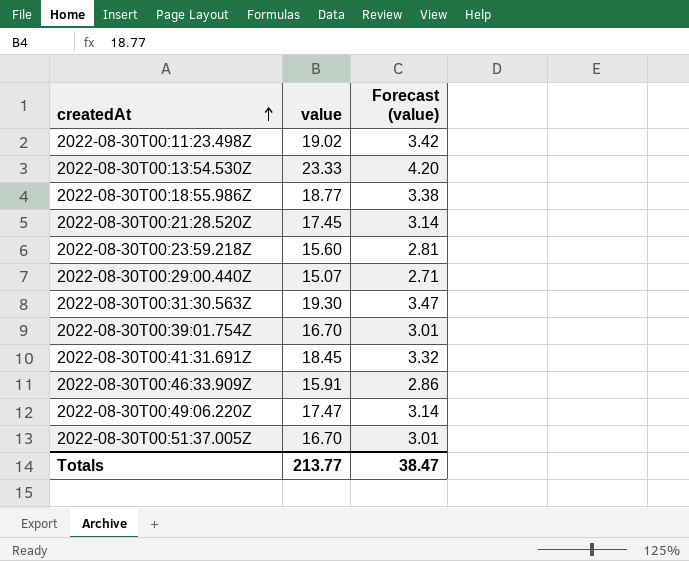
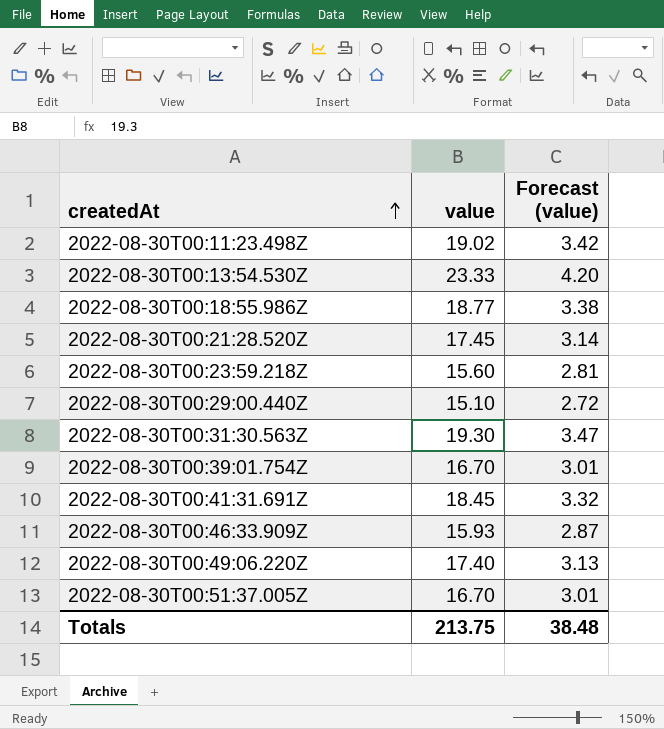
2022-08-30T00:29:00.440Z | value: 15.07 -> 15.10
2022-08-30T00:29:00.440Z | Forecast (value): 2.71 -> 2.72
2022-08-30T00:46:33.909Z | value: 15.91 -> 15.93
2022-08-30T00:46:33.909Z | Forecast (value): 2.86 -> 2.87
2022-08-30T00:49:06.220Z | value: 17.47 -> 17.40
2022-08-30T00:49:06.220Z | Forecast (value): 3.14 -> 3.13
Totals | value: 213.77 -> 213.75
Totals | Forecast (value): 38.47 -> 38.48

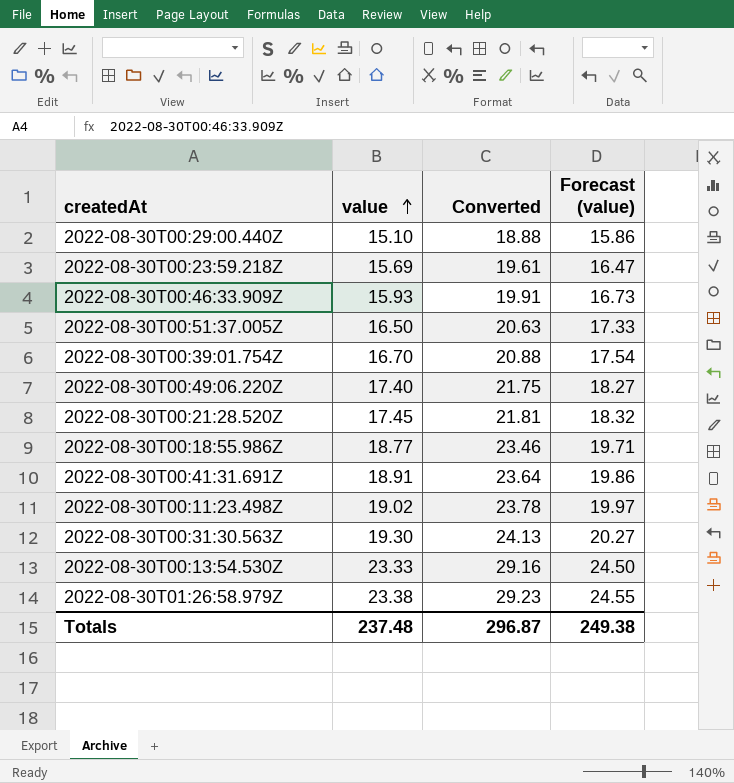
row order: createdAt ascending -> value ascending
column Converted | formula: none -> [value] * 1.25
column Forecast (value) | formula: [value] * 0.18 -> [value] * 1.05
2022-08-30T00:23:59.218Z | value: 15.60 -> 15.69
2022-08-30T00:51:37.005Z | value: 16.70 -> 16.50
2022-08-30T00:41:31.691Z | value: 18.45 -> 18.91
row 2022-08-30T01:26:58.979Z: none -> 23.38 | 29.23 | 24.55
Totals | value: 213.75 -> 237.48
Totals | Forecast (value): 38.48 -> 249.38

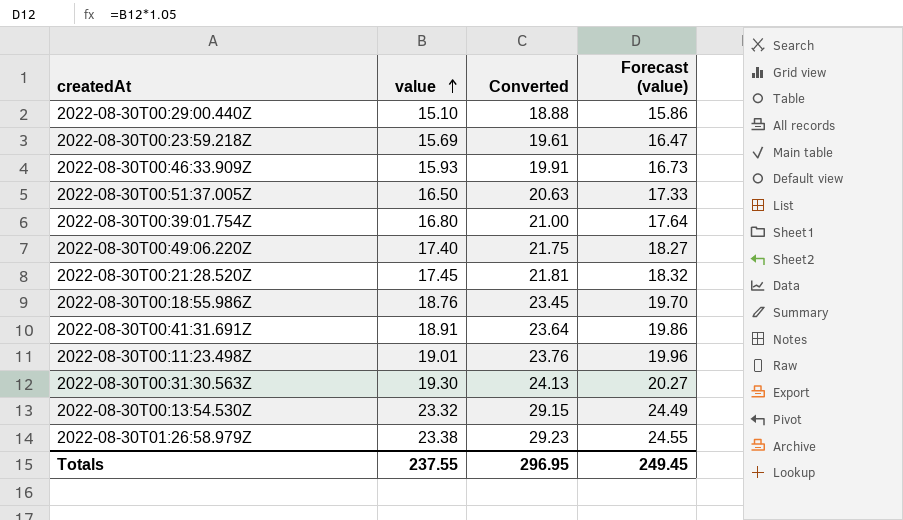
2022-08-30T00:39:01.754Z | value: 16.70 -> 16.80
2022-08-30T00:39:01.754Z | Converted: 20.88 -> 21.00
2022-08-30T00:39:01.754Z | Forecast (value): 17.54 -> 17.64
2022-08-30T00:18:55.986Z | value: 18.77 -> 18.76
2022-08-30T00:18:55.986Z | Converted: 23.46 -> 23.45
2022-08-30T00:18:55.986Z | Forecast (value): 19.71 -> 19.70
2022-08-30T00:11:23.498Z | value: 19.02 -> 19.01
2022-08-30T00:11:23.498Z | Converted: 23.78 -> 23.76
2022-08-30T00:11:23.498Z | Forecast (value): 19.97 -> 19.96
2022-08-30T00:13:54.530Z | value: 23.33 -> 23.32
2022-08-30T00:13:54.530Z | Converted: 29.16 -> 29.15
2022-08-30T00:13:54.530Z | Forecast (value): 24.50 -> 24.49
Totals | value: 237.48 -> 237.55
Totals | Converted: 296.87 -> 296.95
Totals | Forecast (value): 249.38 -> 249.45

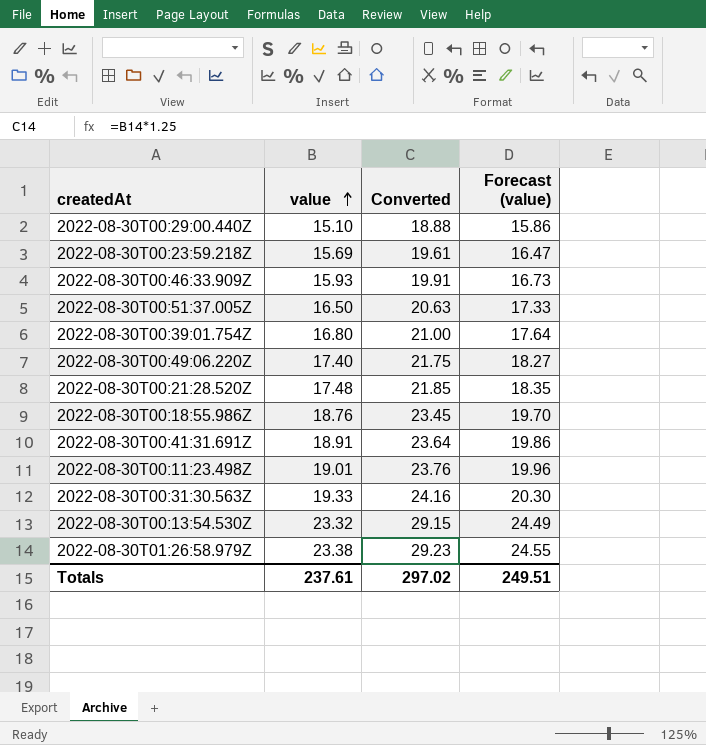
2022-08-30T00:21:28.520Z | value: 17.45 -> 17.48
2022-08-30T00:21:28.520Z | Converted: 21.81 -> 21.85
2022-08-30T00:21:28.520Z | Forecast (value): 18.32 -> 18.35
2022-08-30T00:31:30.563Z | value: 19.30 -> 19.33
2022-08-30T00:31:30.563Z | Converted: 24.13 -> 24.16
2022-08-30T00:31:30.563Z | Forecast (value): 20.27 -> 20.30
Totals | value: 237.55 -> 237.61
Totals | Converted: 296.95 -> 297.02
Totals | Forecast (value): 249.45 -> 249.51

